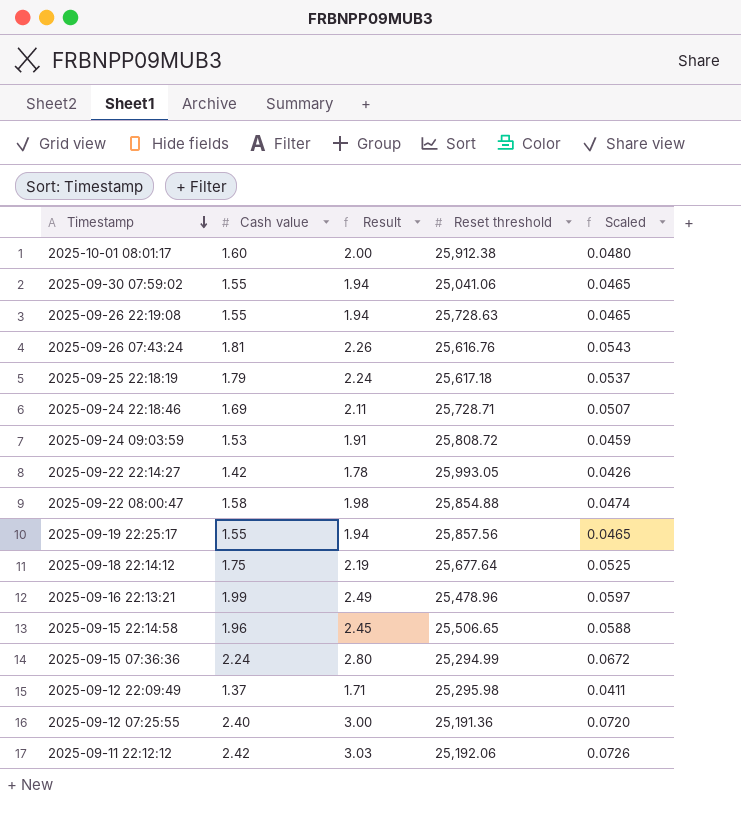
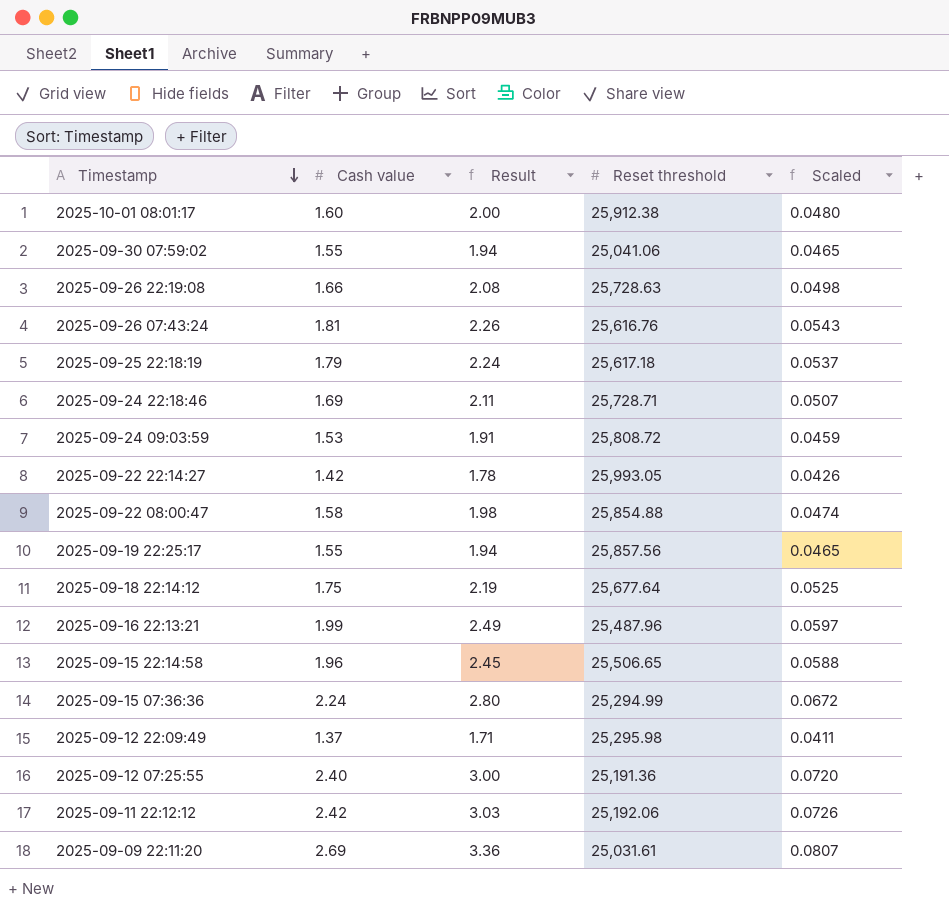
2025-09-26 22:19:08 | Cash value: 1.55 -> 1.66
2025-09-26 22:19:08 | Result: 1.94 -> 2.08
2025-09-26 22:19:08 | Scaled: 0.0465 -> 0.0498
2025-09-16 22:13:21 | Reset threshold: 25,478.96 -> 25,487.96
row 2025-09-09 22:11:20: none -> 2.69 | 3.36 | 25,031.61 | 0.0807

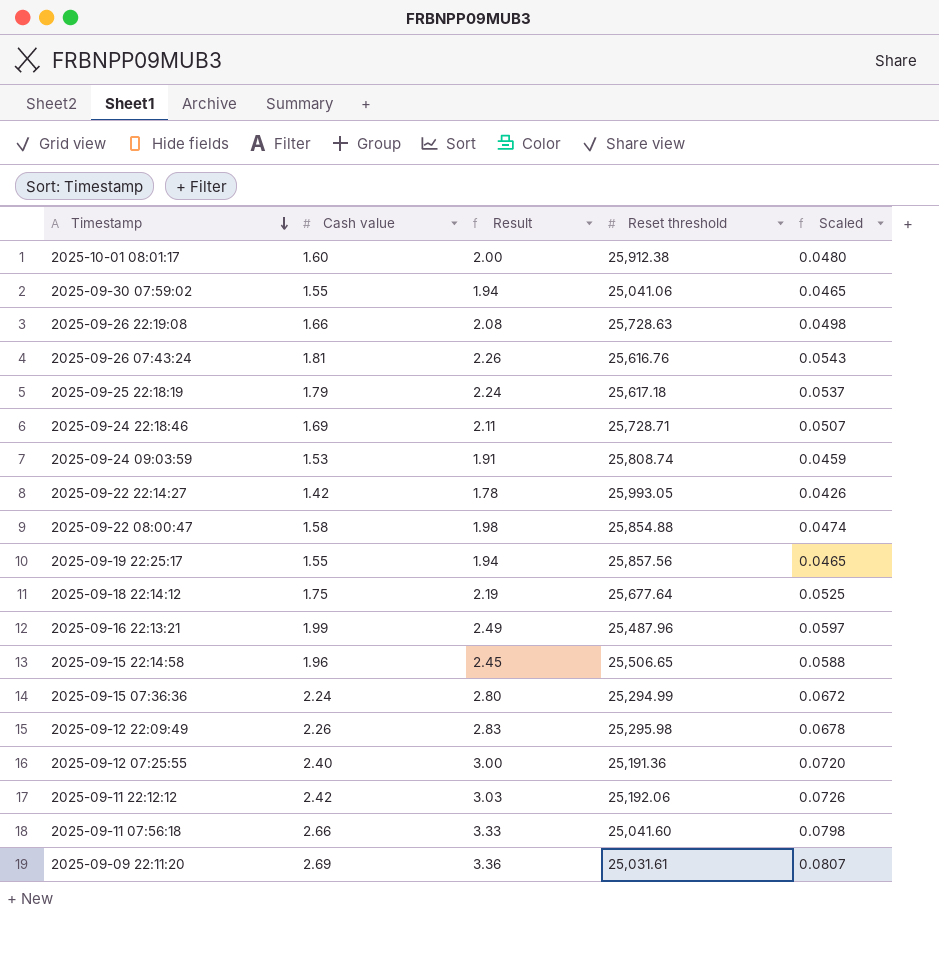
2025-09-24 09:03:59 | Reset threshold: 25,808.72 -> 25,808.74
2025-09-12 22:09:49 | Cash value: 1.37 -> 2.26
2025-09-12 22:09:49 | Result: 1.71 -> 2.83
2025-09-12 22:09:49 | Scaled: 0.0411 -> 0.0678
row 2025-09-11 07:56:18: none -> 2.66 | 3.33 | 25,041.60 | 0.0798

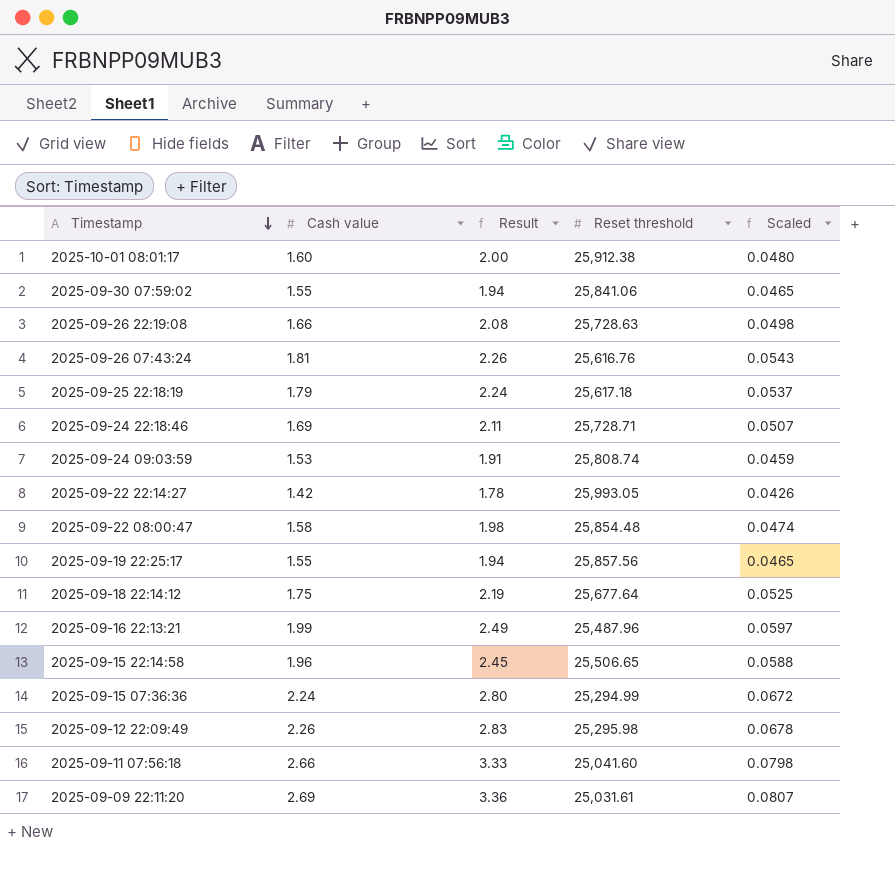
row 2025-09-12 07:25:55: 2.40 | 3.00 | 25,191.36 | 0.0720 -> none
row 2025-09-11 22:12:12: 2.42 | 3.03 | 25,192.06 | 0.0726 -> none
2025-09-30 07:59:02 | Reset threshold: 25,041.06 -> 25,841.06
2025-09-22 08:00:47 | Reset threshold: 25,854.88 -> 25,854.48

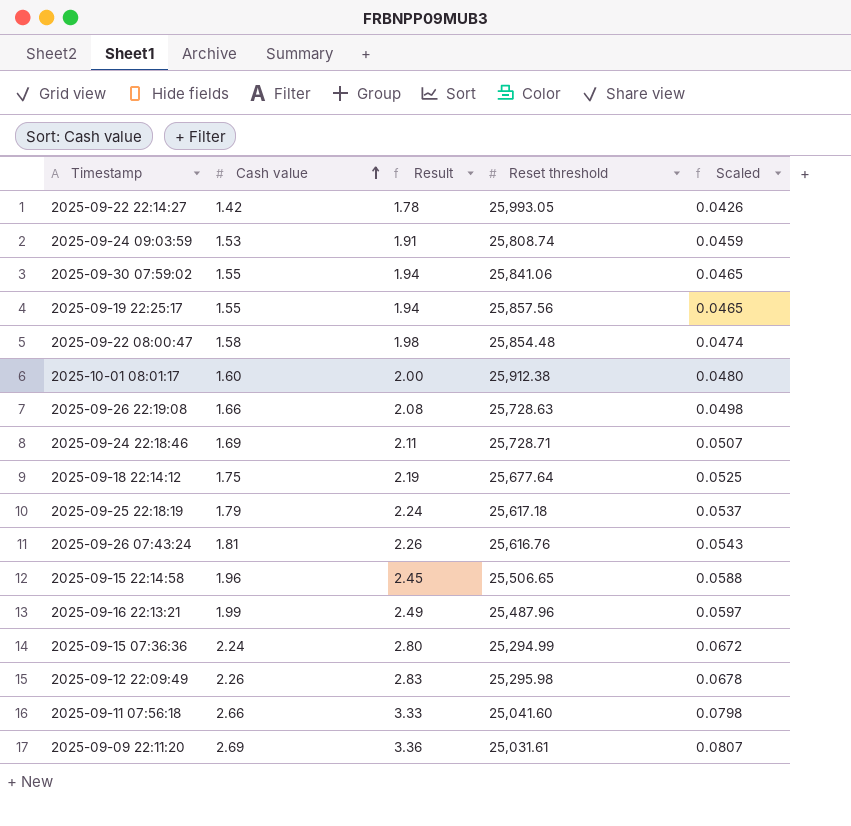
row order: Timestamp descending -> Cash value ascending

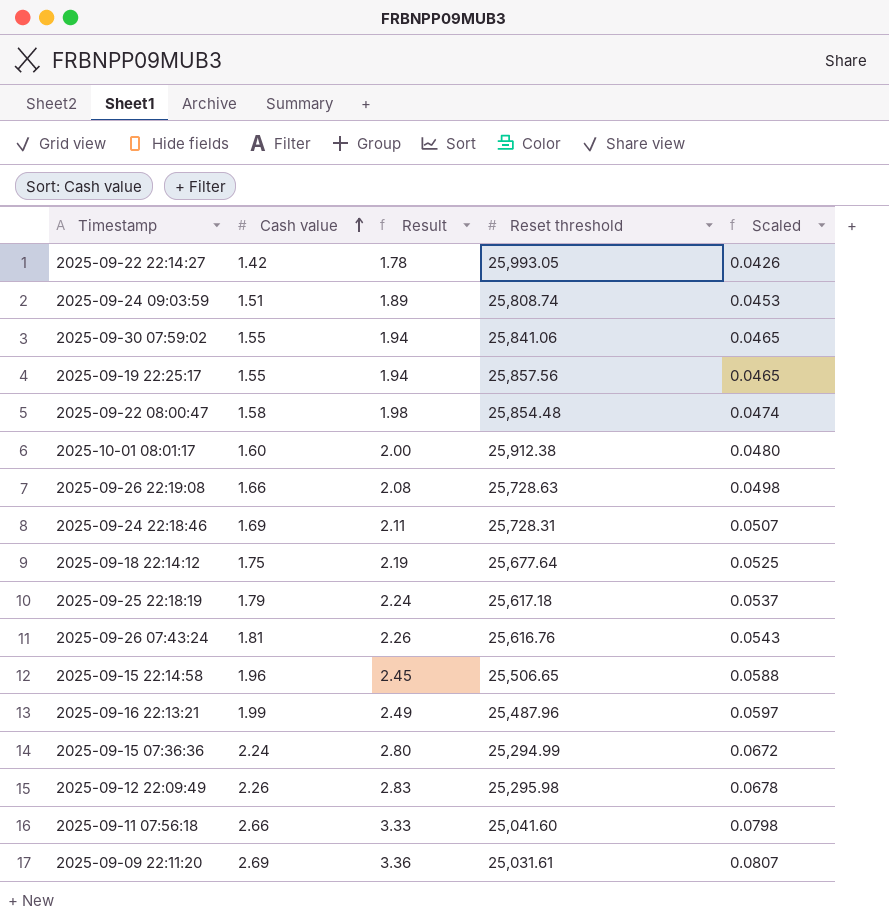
2025-09-24 09:03:59 | Cash value: 1.53 -> 1.51
2025-09-24 09:03:59 | Result: 1.91 -> 1.89
2025-09-24 09:03:59 | Scaled: 0.0459 -> 0.0453
2025-09-24 22:18:46 | Reset threshold: 25,728.71 -> 25,728.31

